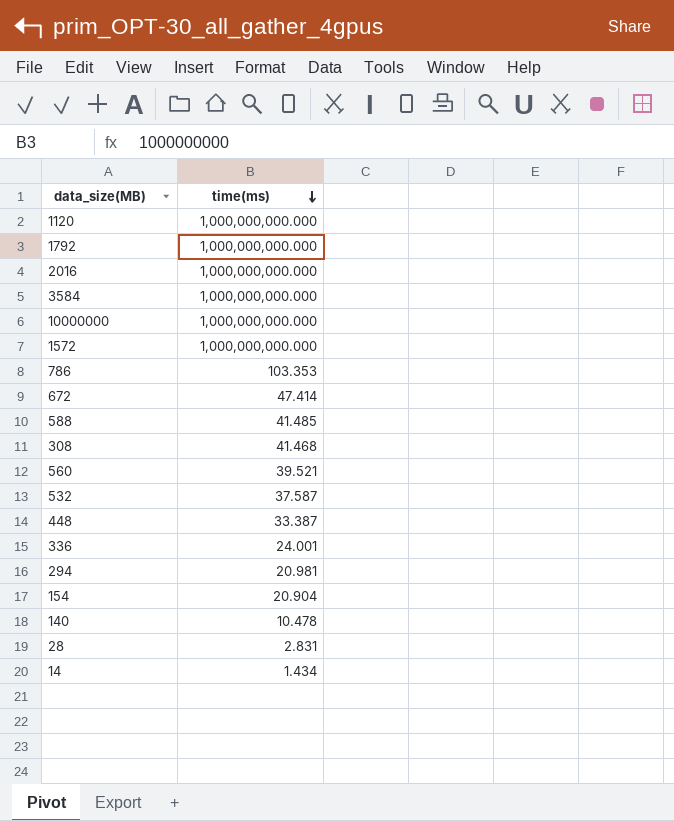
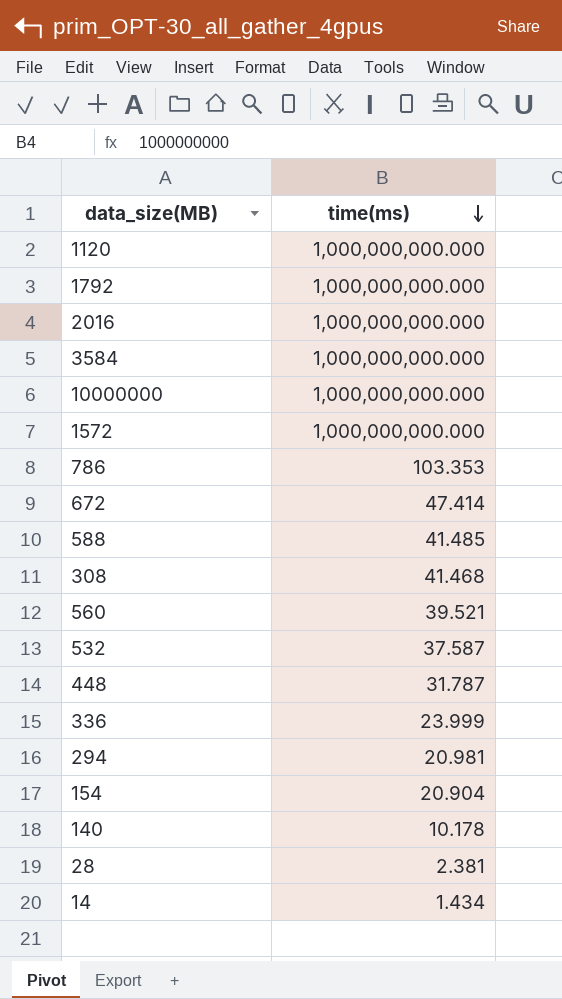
448 | time(ms): 33.387 -> 31.787
336 | time(ms): 24.001 -> 23.999
140 | time(ms): 10.478 -> 10.178
28 | time(ms): 2.831 -> 2.381

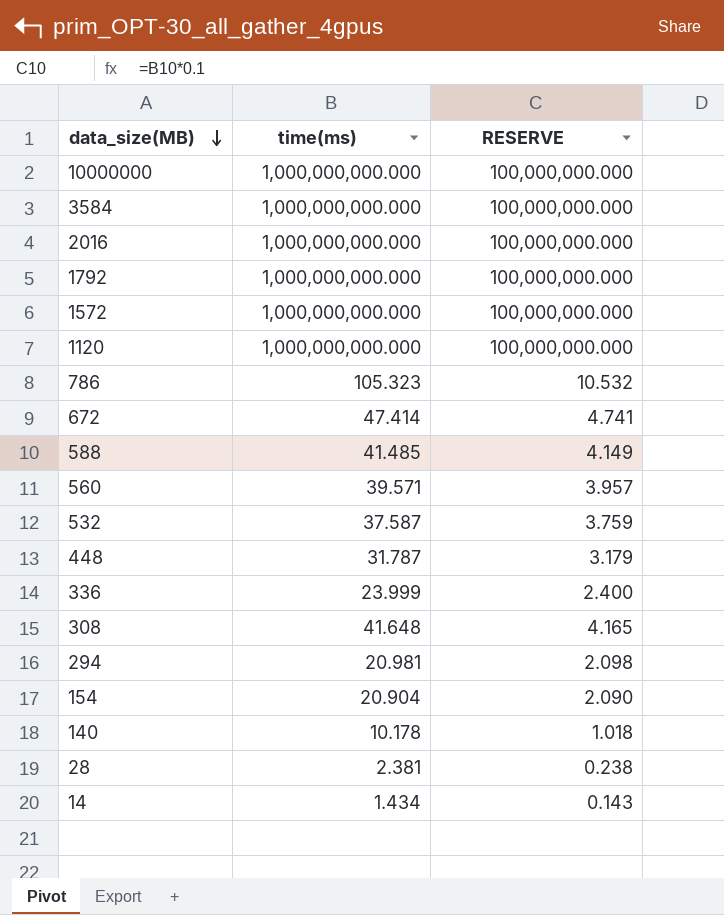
row order: time(ms) descending -> data_size(MB) descending
column RESERVE | formula: none -> [time(ms)] * 0.1
786 | time(ms): 103.353 -> 105.323
560 | time(ms): 39.521 -> 39.571
308 | time(ms): 41.468 -> 41.648

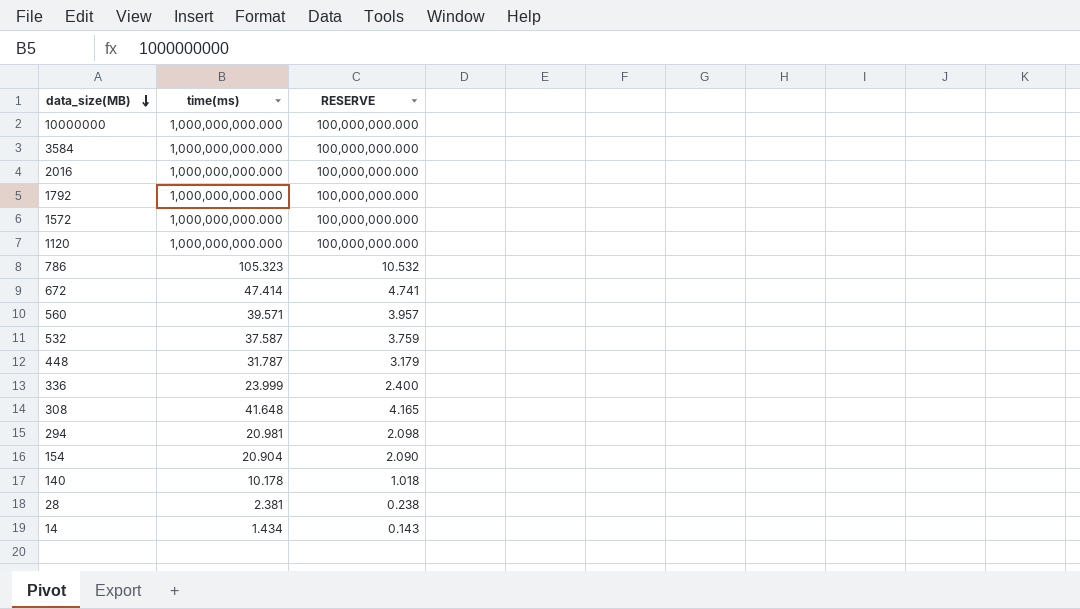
row 588: 41.485 | 4.149 -> none

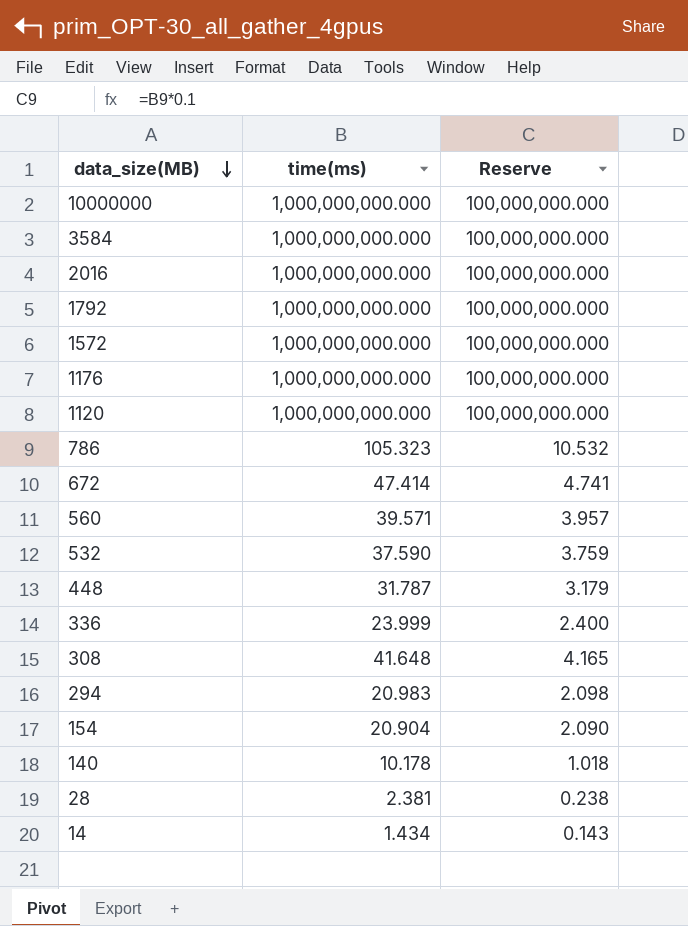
column name: RESERVE -> Reserve
row 1176: none -> 1,000,000,000.000 | 100,000,000.000
532 | time(ms): 37.587 -> 37.590
294 | time(ms): 20.981 -> 20.983

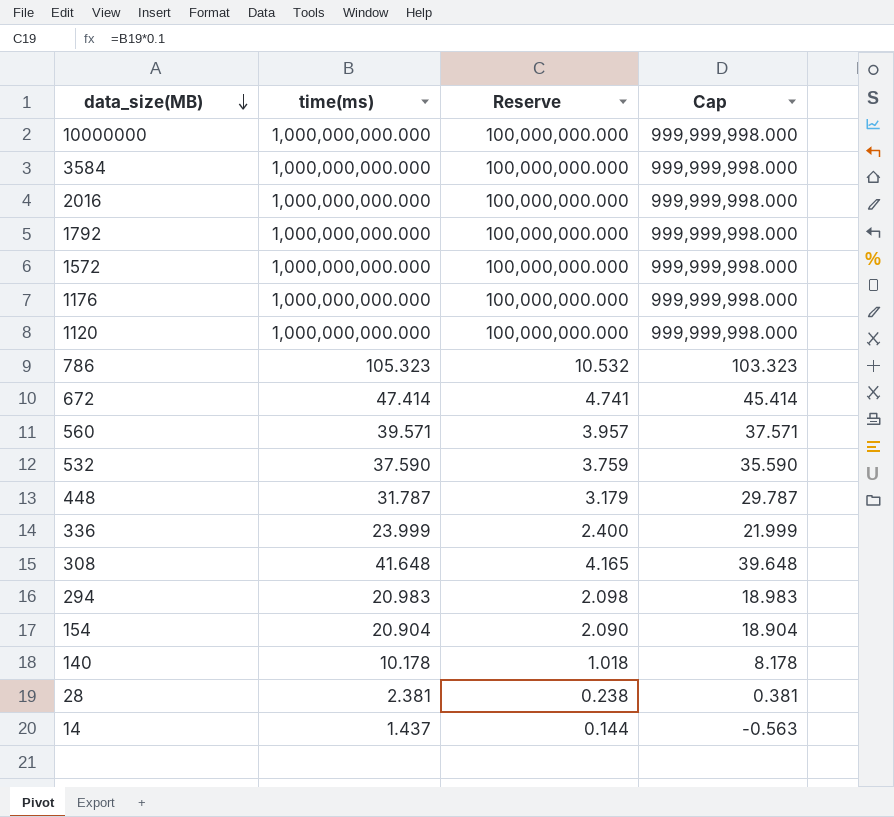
column Cap | formula: none -> [time(ms)] - 2
14 | time(ms): 1.434 -> 1.437
14 | Reserve: 0.143 -> 0.144

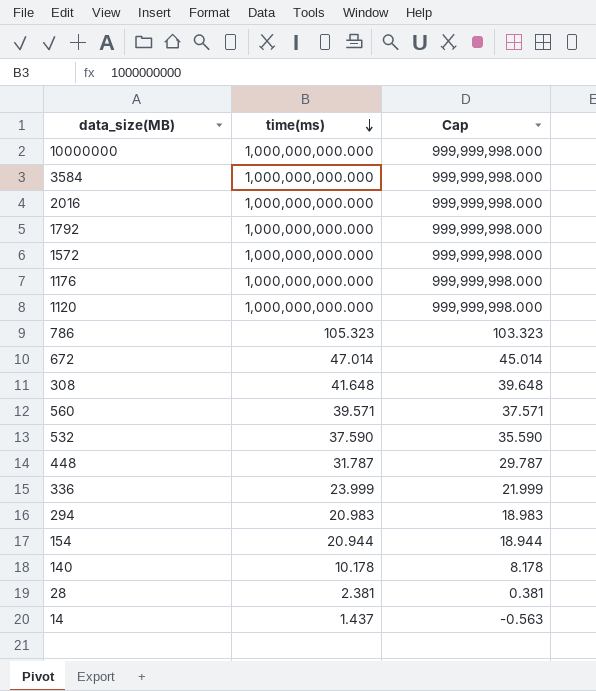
row order: data_size(MB) descending -> time(ms) descending
column Reserve | formula: [time(ms)] * 0.1 -> none
672 | time(ms): 47.414 -> 47.014
672 | Cap: 45.414 -> 45.014
154 | time(ms): 20.904 -> 20.944
154 | Cap: 18.904 -> 18.944

